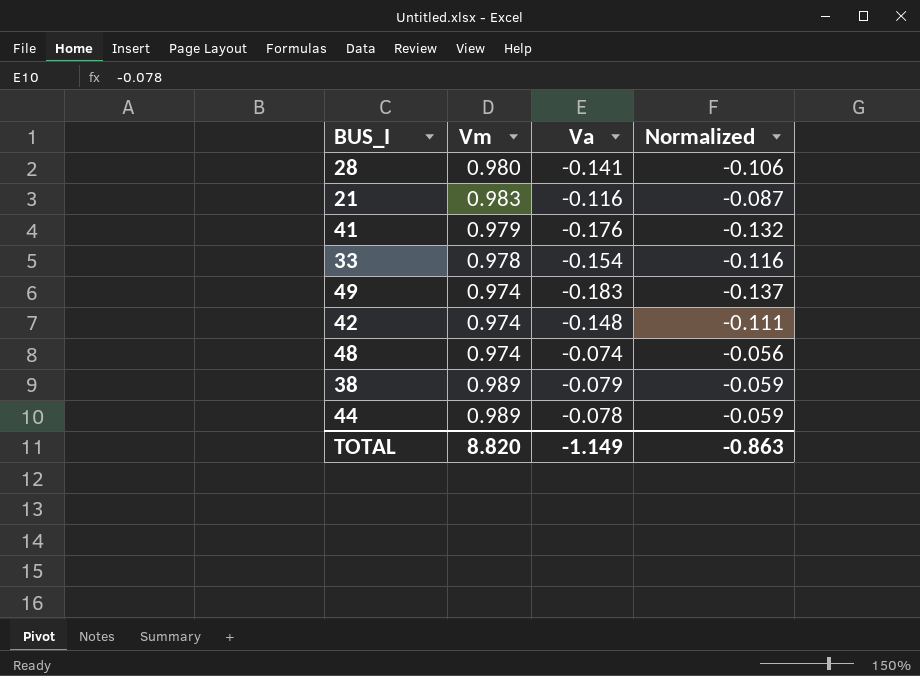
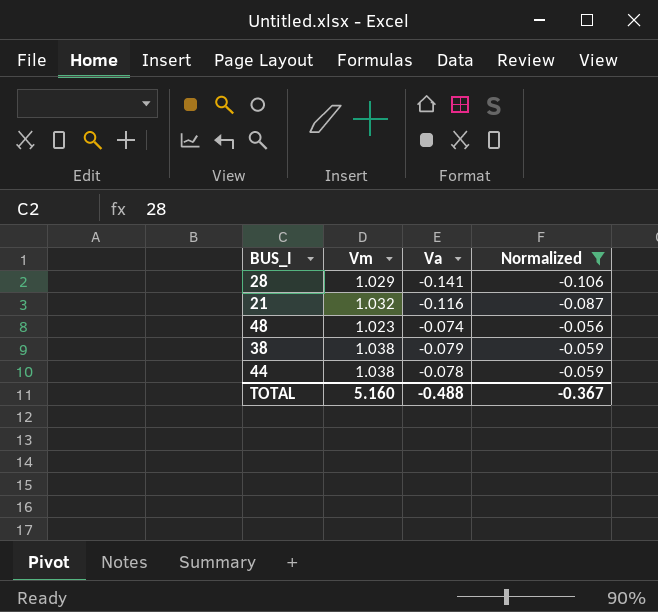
filter: none -> Normalized >= -0.106
28 | Vm: 0.980 -> 1.029
21 | Vm: 0.983 -> 1.032
48 | Vm: 0.974 -> 1.023
38 | Vm: 0.989 -> 1.038
44 | Vm: 0.989 -> 1.038
TOTAL | Vm: 8.820 -> 5.160
TOTAL | Va: -1.149 -> -0.488
TOTAL | Normalized: -0.863 -> -0.367

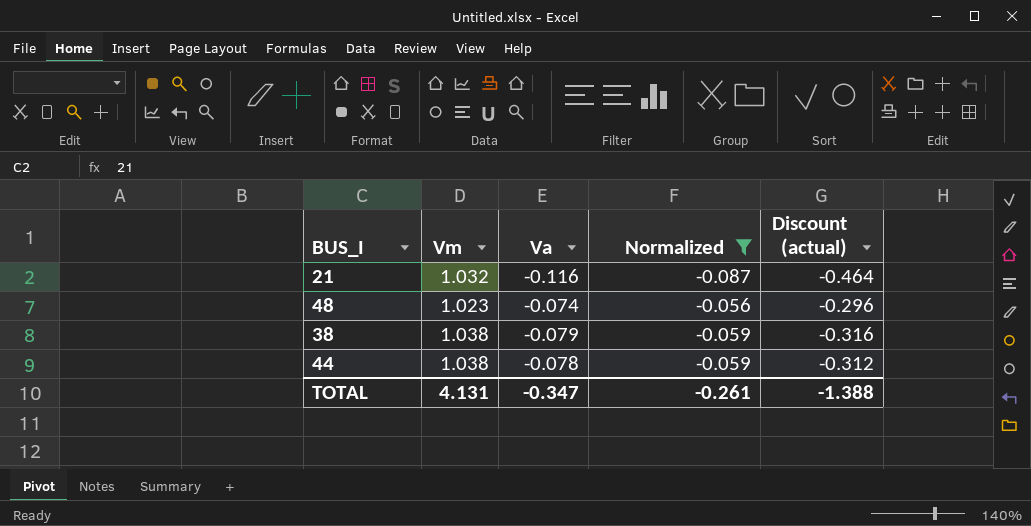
column Discount (actual) | formula: none -> [Va] * 4
row 28: 1.029 | -0.141 | -0.106 -> none
TOTAL | Vm: 5.160 -> 4.131
TOTAL | Va: -0.488 -> -0.347
TOTAL | Normalized: -0.367 -> -0.261

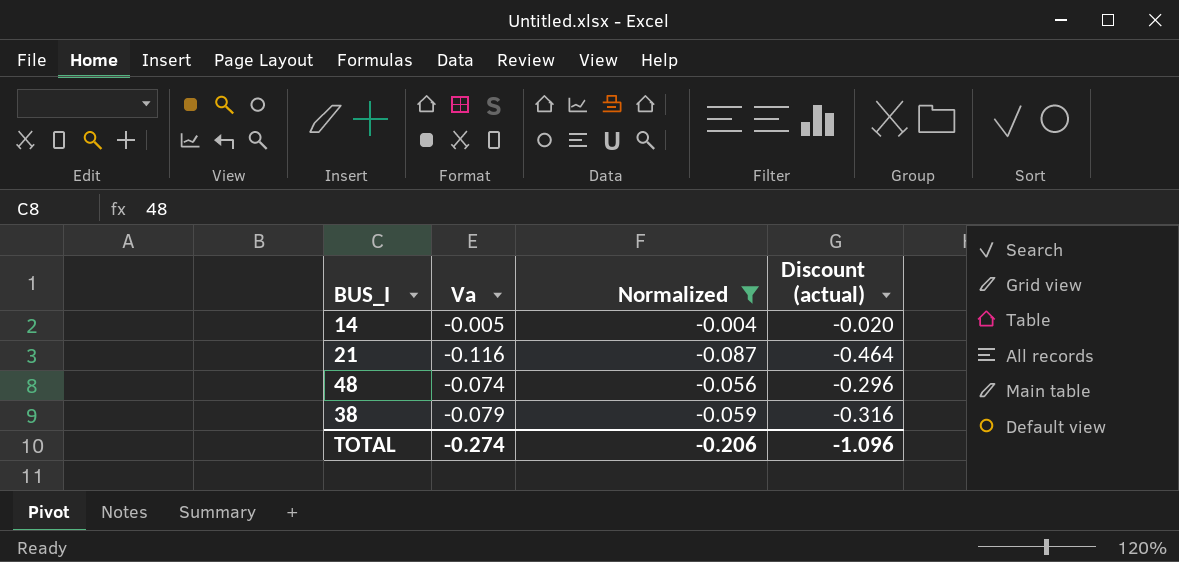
column Vm | position: 2 -> none
row 44: 1.038 | -0.078 | -0.059 | -0.312 -> none
row 14: none -> -0.005 | -0.004 | -0.020
TOTAL | Va: -0.347 -> -0.274
TOTAL | Normalized: -0.261 -> -0.206
TOTAL | Discount (actual): -1.388 -> -1.096

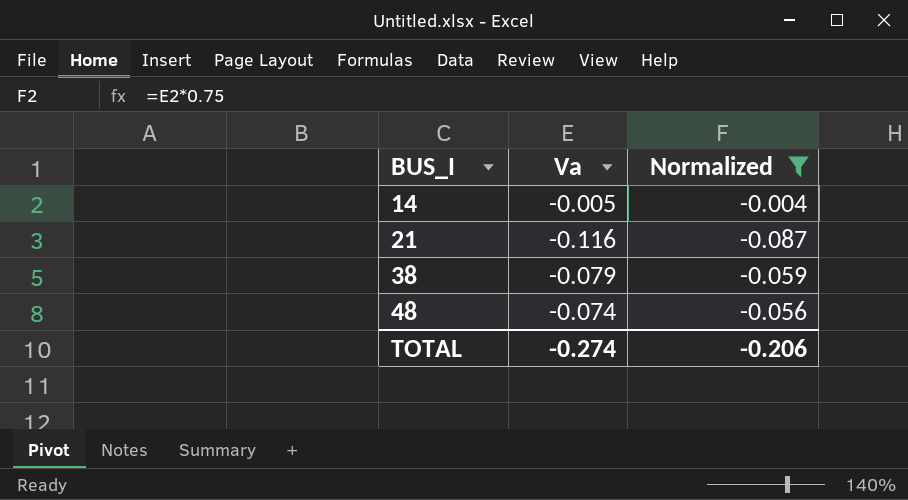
row order: none -> BUS_I ascending
column Discount (actual) | formula: [Va] * 4 -> none

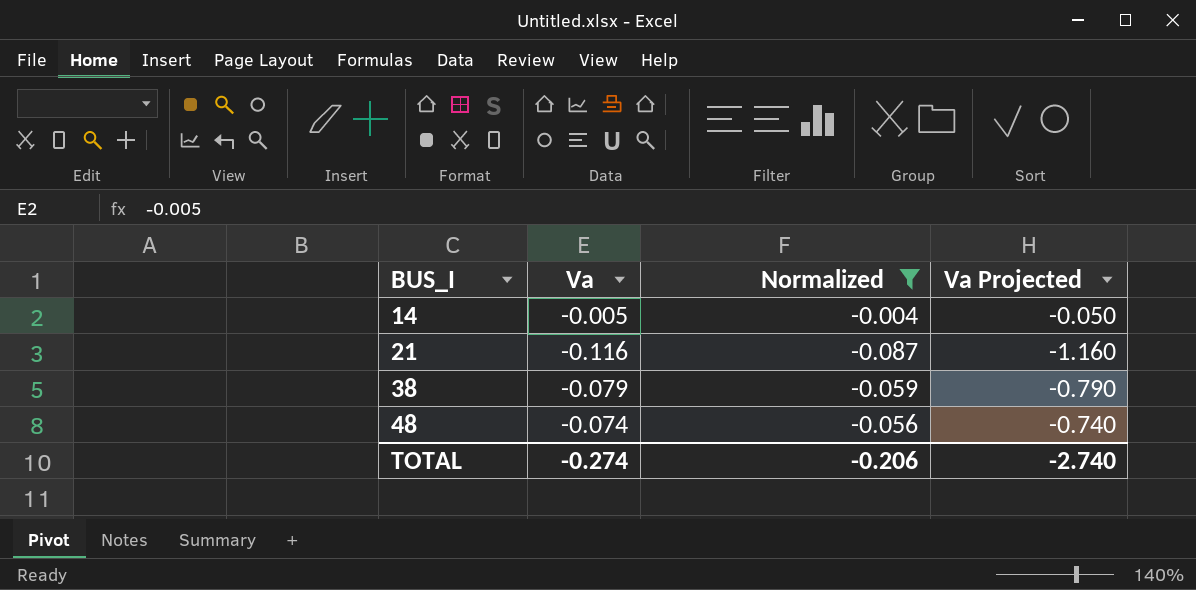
column Va Projected | formula: none -> [Va] * 10

